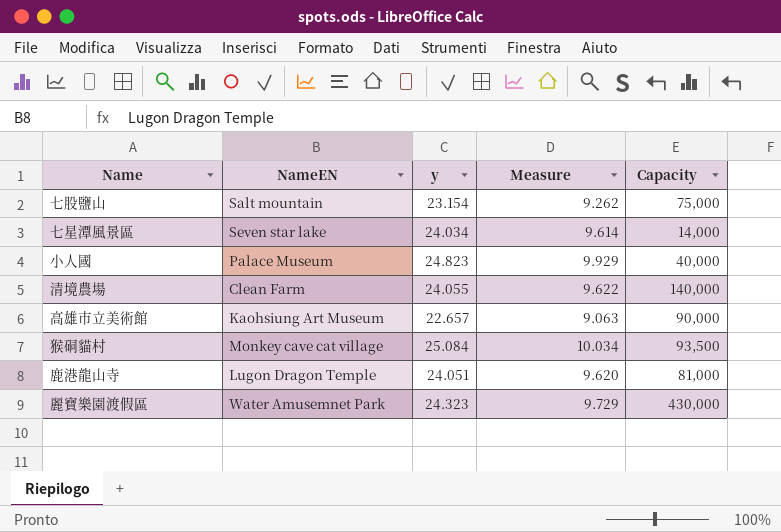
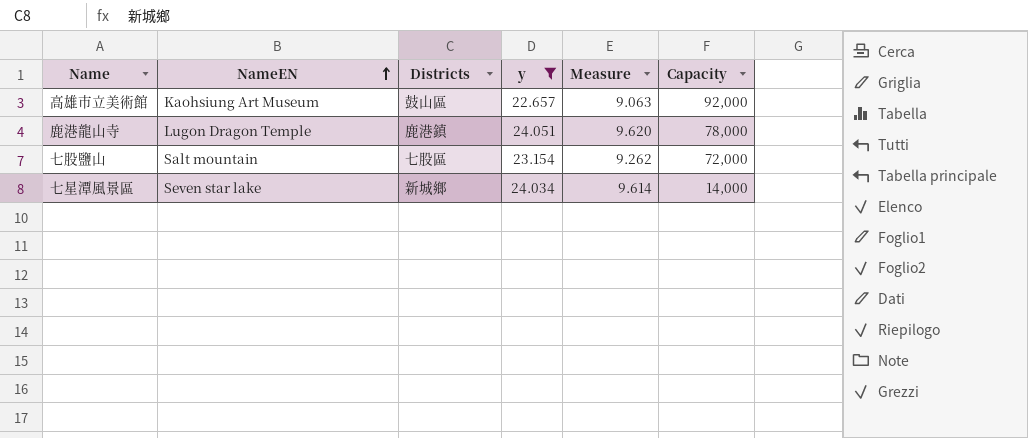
filter: none -> y <= 24.051
row order: none -> NameEN ascending
column Districts | position: none -> 3
高雄市立美術館 | Capacity: 90,000 -> 92,000
鹿港龍山寺 | Capacity: 81,000 -> 78,000
七股鹽山 | Capacity: 75,000 -> 72,000

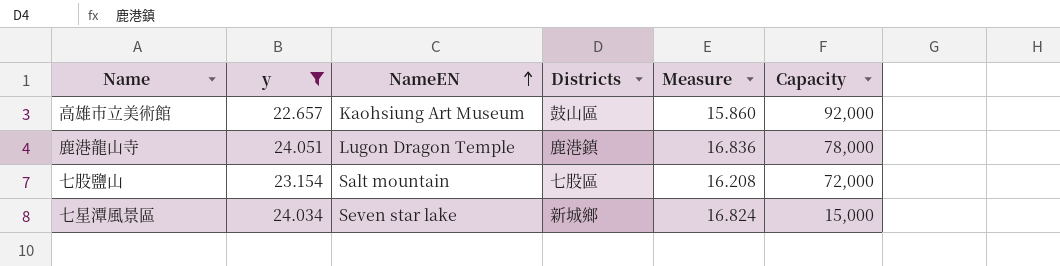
column y | position: 4 -> 2
column Measure | formula: [y] * 0.4 -> [y] * 0.7
七星潭風景區 | Capacity: 14,000 -> 15,000

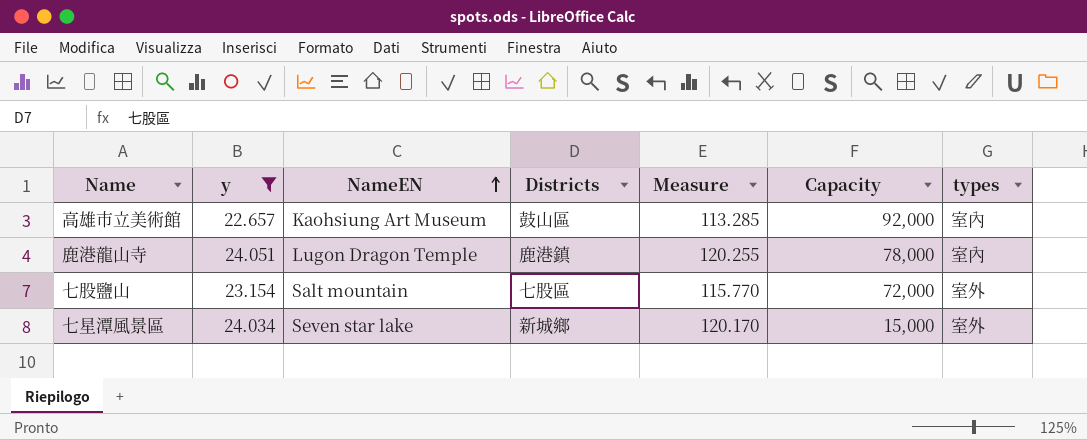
column Measure | formula: [y] * 0.7 -> [y] * 5
column types | position: none -> 7

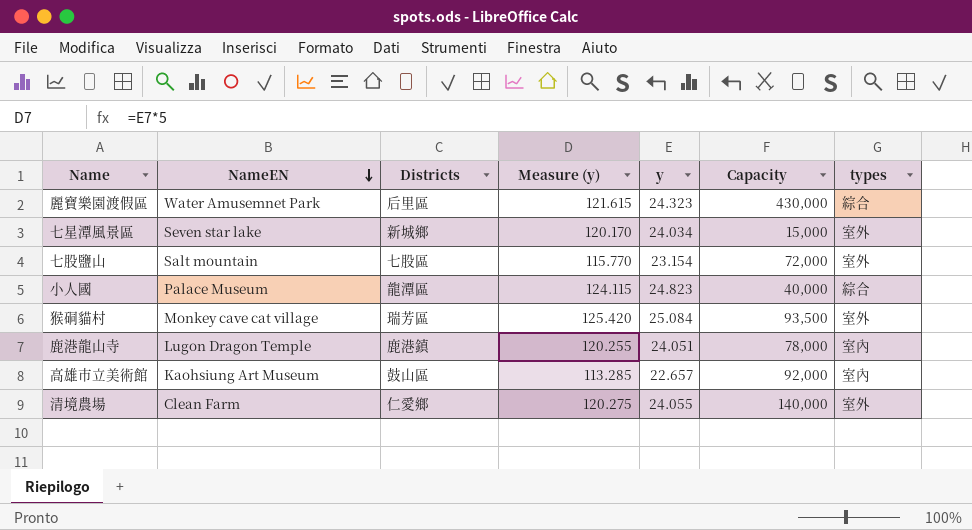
filter: y <= 24.051 -> none
row order: NameEN ascending -> NameEN descending
column name: Measure -> Measure (y)
column y | position: 2 -> 5

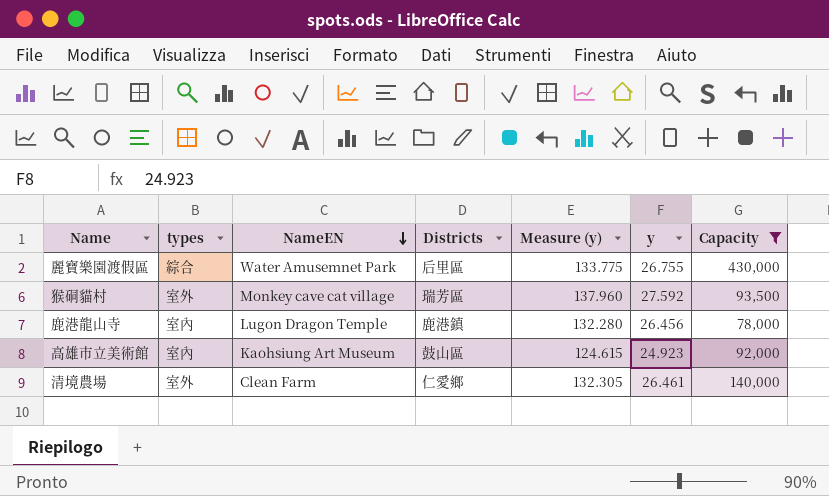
filter: none -> Capacity >= 78,000
column types | position: 7 -> 2
麗寶樂園渡假區 | Measure (y): 121.615 -> 133.775
麗寶樂園渡假區 | y: 24.323 -> 26.755
猴硐貓村 | Measure (y): 125.420 -> 137.960
猴硐貓村 | y: 25.084 -> 27.592
鹿港龍山寺 | Measure (y): 120.255 -> 132.280
鹿港龍山寺 | y: 24.051 -> 26.456
高雄市立美術館 | Measure (y): 113.285 -> 124.615
高雄市立美術館 | y: 22.657 -> 24.923
清境農場 | Measure (y): 120.275 -> 132.305
清境農場 | y: 24.055 -> 26.461

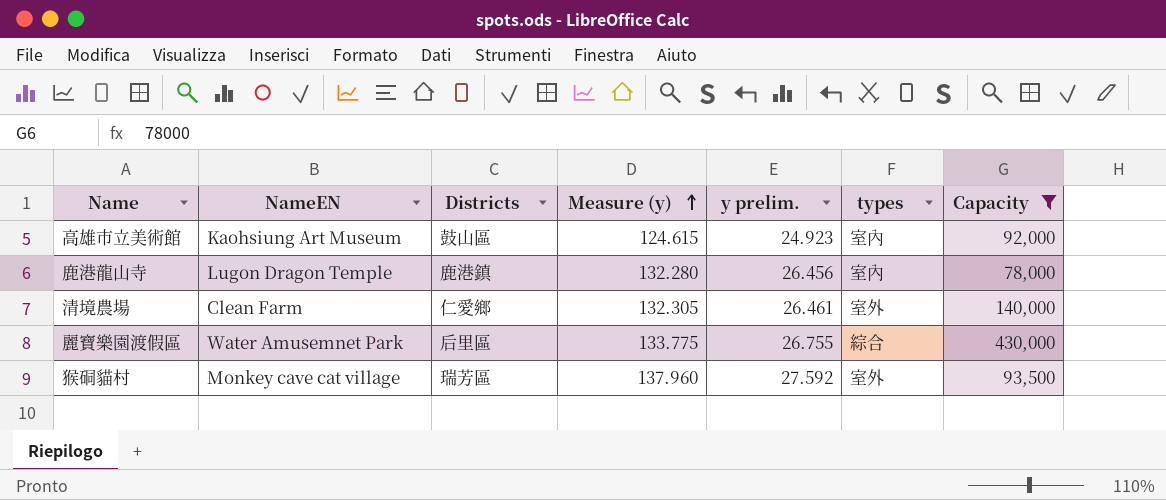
row order: NameEN descending -> Measure (y) ascending
column name: y -> y prelim.
column types | position: 2 -> 6

